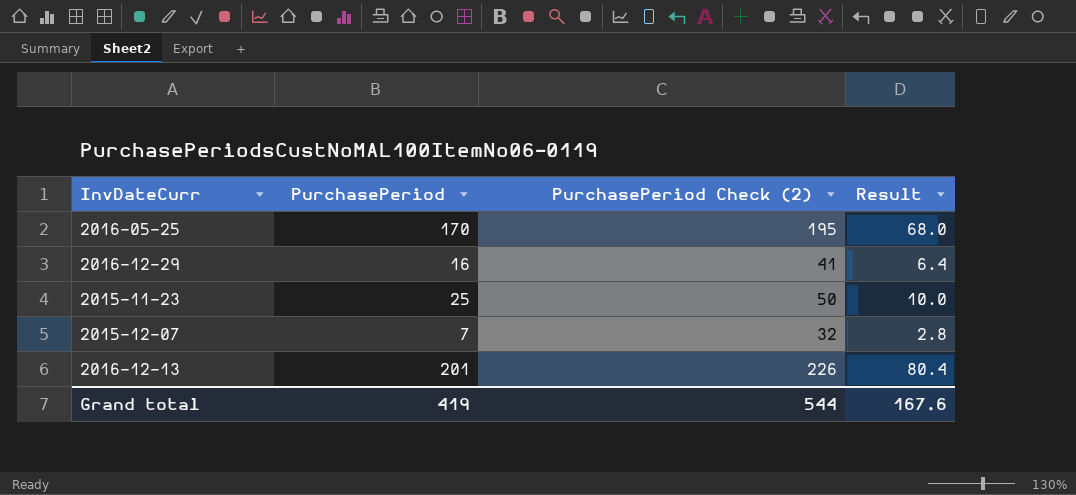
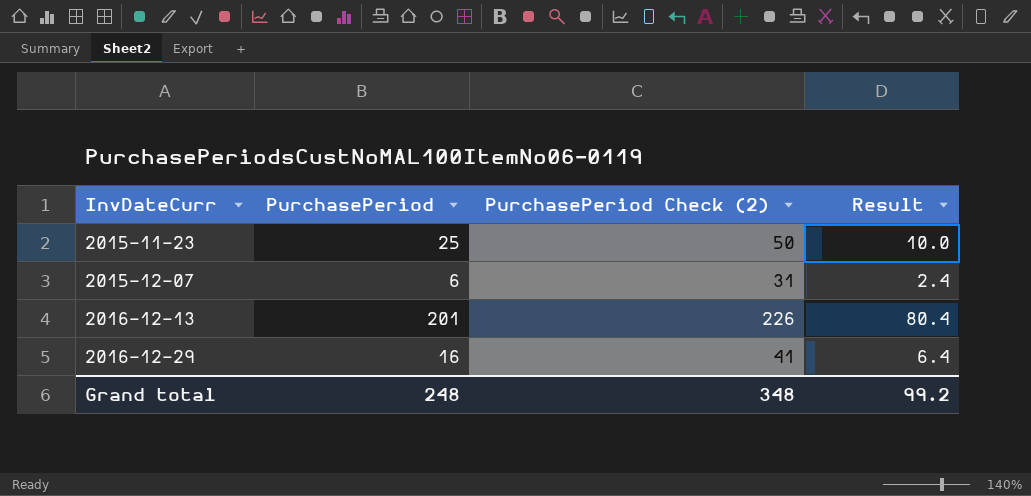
row order: none -> InvDateCurr ascending
row 2016-05-25: 170 | 195 | 68.0 -> none
2015-12-07 | PurchasePeriod: 7 -> 6
2015-12-07 | PurchasePeriod Check (2): 32 -> 31
2015-12-07 | Result: 2.8 -> 2.4
Grand total | PurchasePeriod: 419 -> 248
Grand total | PurchasePeriod Check (2): 544 -> 348
Grand total | Result: 167.6 -> 99.2

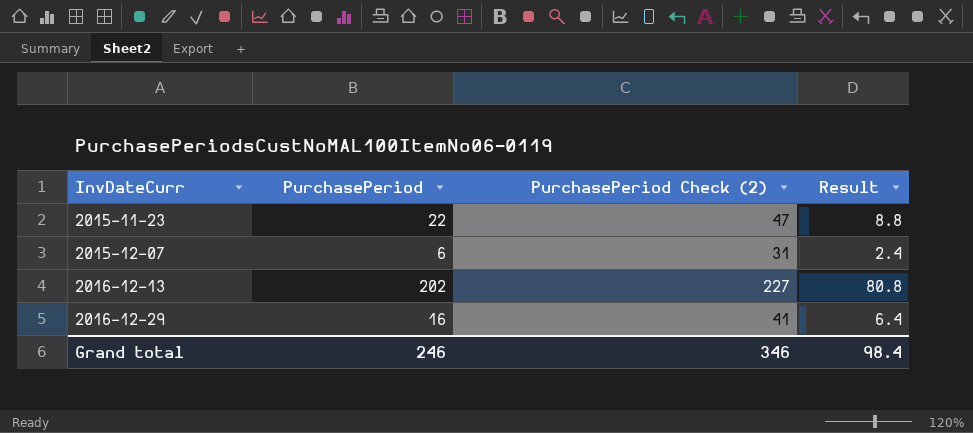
2015-11-23 | PurchasePeriod: 25 -> 22
2015-11-23 | PurchasePeriod Check (2): 50 -> 47
2015-11-23 | Result: 10.0 -> 8.8
2016-12-13 | PurchasePeriod: 201 -> 202
2016-12-13 | PurchasePeriod Check (2): 226 -> 227
2016-12-13 | Result: 80.4 -> 80.8
Grand total | PurchasePeriod: 248 -> 246
Grand total | PurchasePeriod Check (2): 348 -> 346
Grand total | Result: 99.2 -> 98.4

